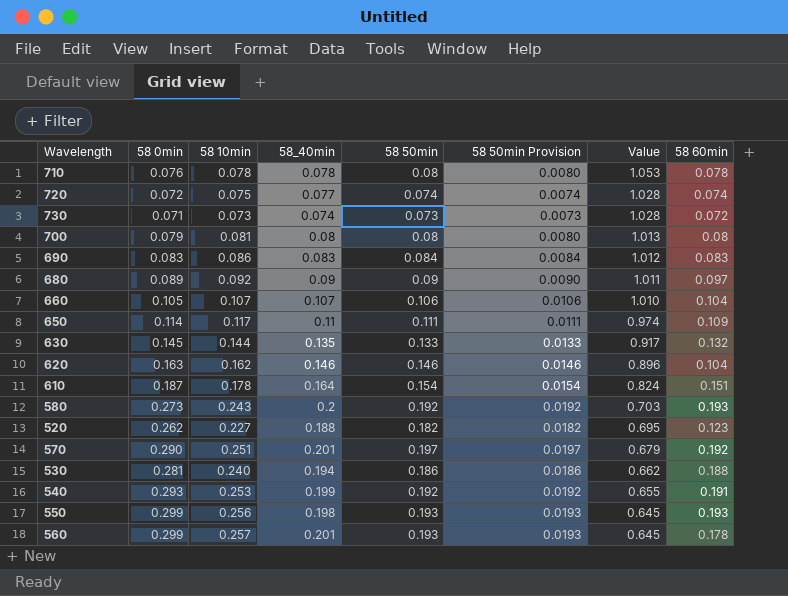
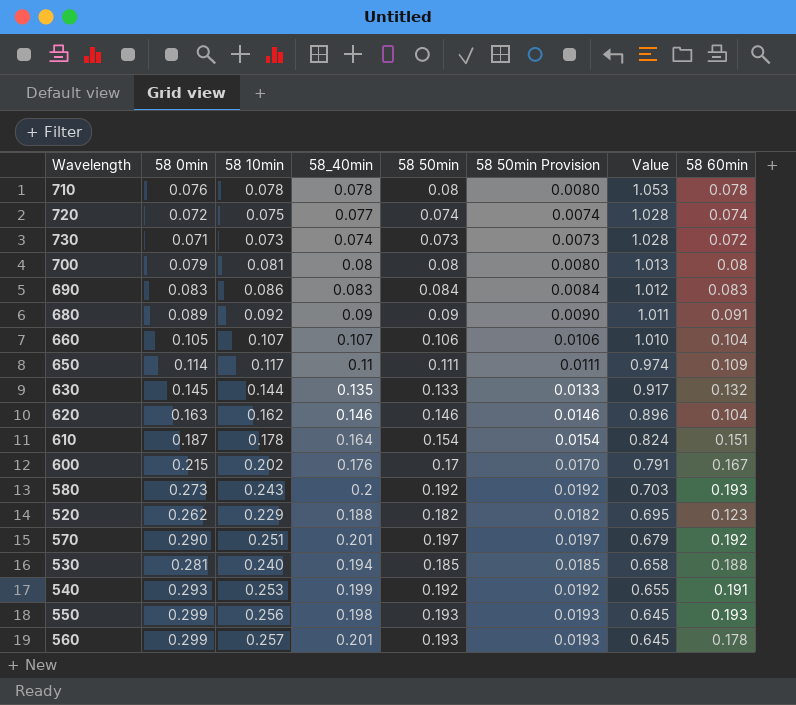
680 | 58 60min: 0.097 -> 0.091
row 600: none -> 0.215 | 0.202 | 0.176 | 0.17 | 0.0170 | 0.791 | 0.167
520 | 58 10min: 0.227 -> 0.229
530 | 58 50min: 0.186 -> 0.185
530 | 58 50min Provision: 0.0186 -> 0.0185
530 | Value: 0.662 -> 0.658

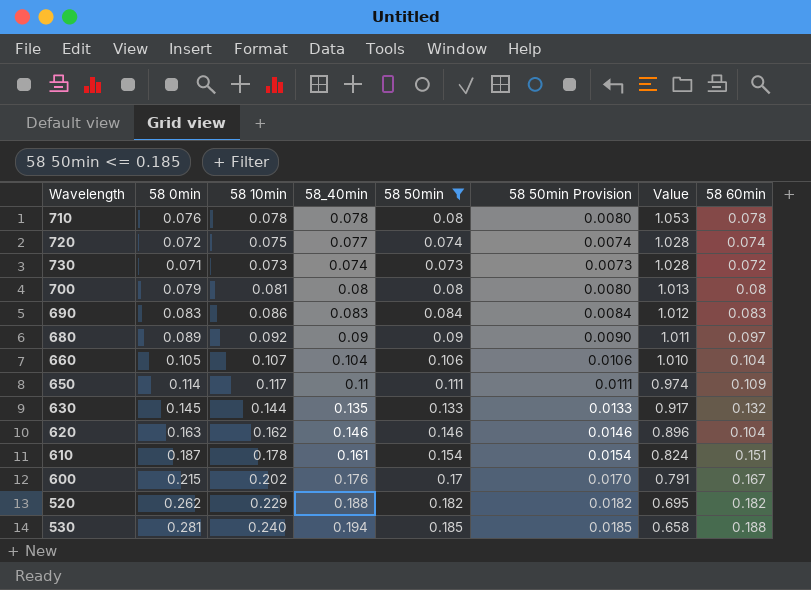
filter: none -> 58 50min <= 0.185
680 | 58 60min: 0.091 -> 0.097
660 | 58_40min: 0.107 -> 0.104
610 | 58_40min: 0.164 -> 0.161
520 | 58 60min: 0.123 -> 0.182

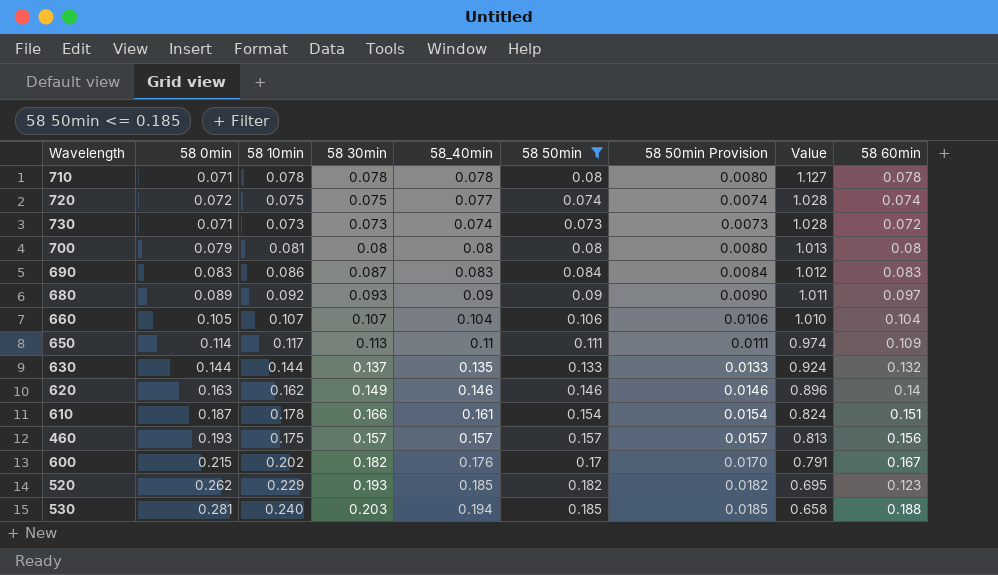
column 58 30min | position: none -> 4
710 | 58 0min: 0.076 -> 0.071
710 | Value: 1.053 -> 1.127
630 | 58 0min: 0.145 -> 0.144
630 | Value: 0.917 -> 0.924
620 | 58 60min: 0.104 -> 0.14
row 460: none -> 0.193 | 0.175 | 0.157 | 0.157 | 0.157 | 0.0157 | 0.813 | 0.156
520 | 58_40min: 0.188 -> 0.185
520 | 58 60min: 0.182 -> 0.123

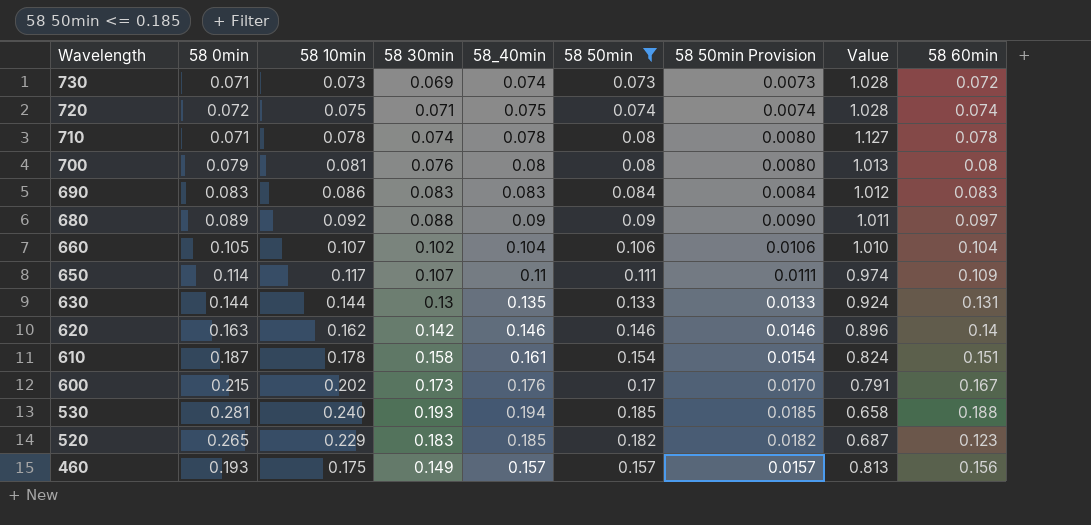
row order: Value descending -> Wavelength descending
730 | 58 30min: 0.073 -> 0.069
720 | 58 30min: 0.075 -> 0.071
720 | 58_40min: 0.077 -> 0.075
710 | 58 30min: 0.078 -> 0.074
700 | 58 30min: 0.08 -> 0.076
690 | 58 30min: 0.087 -> 0.083
680 | 58 30min: 0.093 -> 0.088
660 | 58 30min: 0.107 -> 0.102
650 | 58 30min: 0.113 -> 0.107
630 | 58 30min: 0.137 -> 0.13
630 | 58 60min: 0.132 -> 0.131
620 | 58 30min: 0.149 -> 0.142
610 | 58 30min: 0.166 -> 0.158
600 | 58 30min: 0.182 -> 0.173
530 | 58 30min: 0.203 -> 0.193
520 | 58 0min: 0.262 -> 0.265
520 | 58 30min: 0.193 -> 0.183
520 | Value: 0.695 -> 0.687
460 | 58 30min: 0.157 -> 0.149

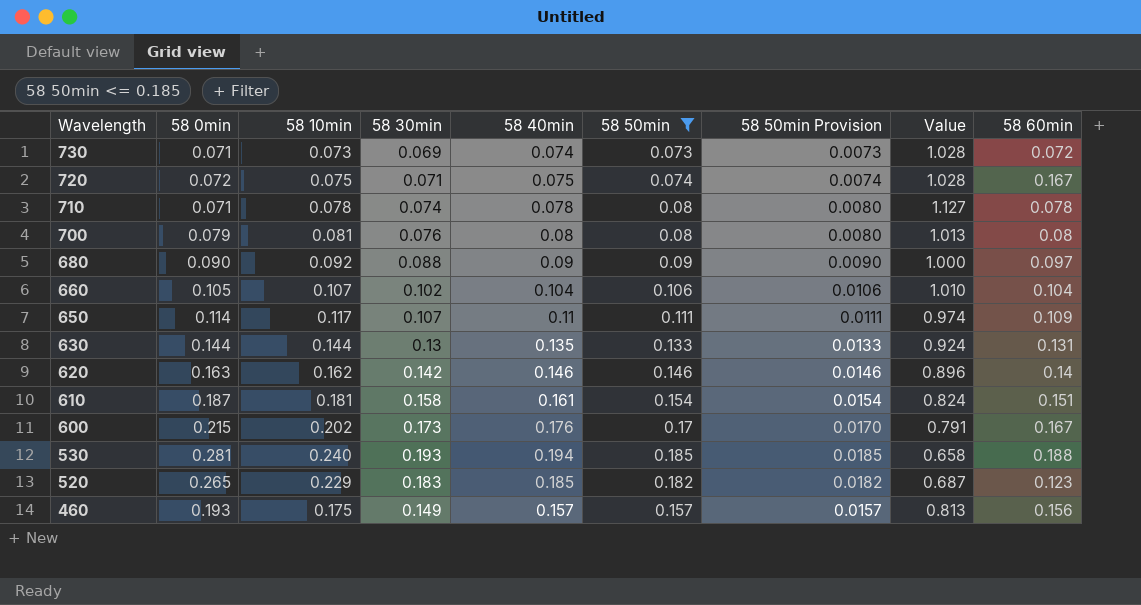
column name: 58_40min -> 58 40min
row 690: 0.083 | 0.086 | 0.083 | 0.083 | 0.084 | 0.0084 | 1.012 | 0.083 -> none
720 | 58 60min: 0.074 -> 0.167
680 | 58 0min: 0.089 -> 0.090
680 | Value: 1.011 -> 1.000
610 | 58 10min: 0.178 -> 0.181

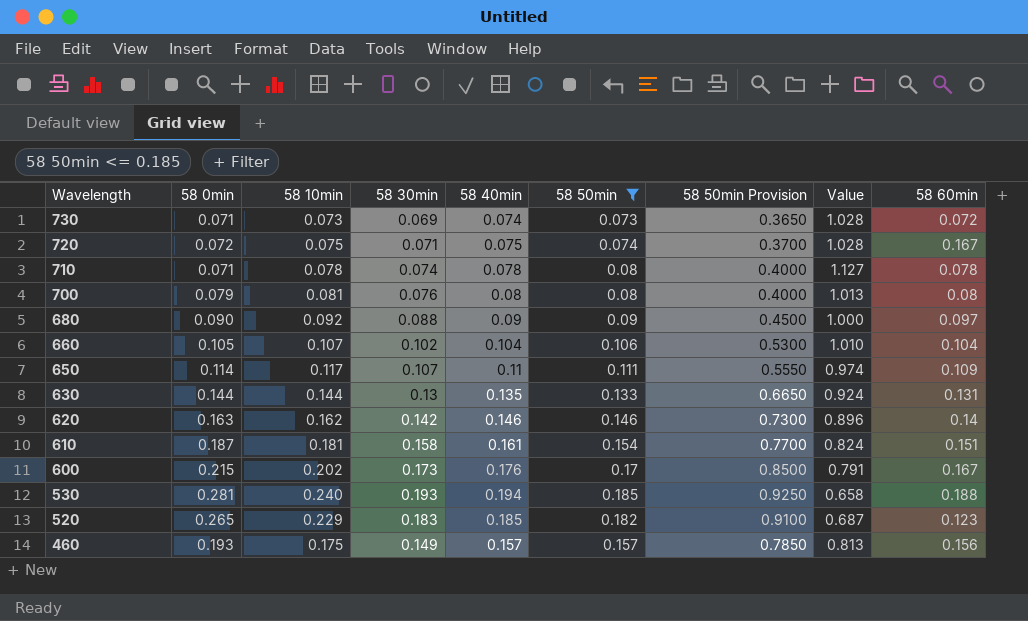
column 58 50min Provision | formula: [58 50min] * 0.1 -> [58 50min] * 5

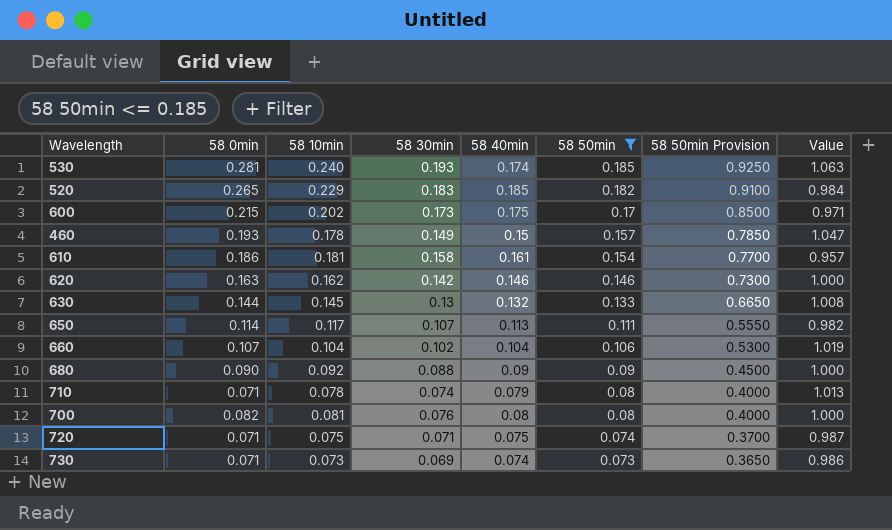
row order: Wavelength descending -> 58 50min descending
column 58 60min | position: 9 -> none
column Value | formula: [58 50min] / [58 0min] -> [58 50min] / [58 40min]
530 | 58 40min: 0.194 -> 0.174
600 | 58 40min: 0.176 -> 0.175
460 | 58 10min: 0.175 -> 0.178
460 | 58 40min: 0.157 -> 0.15
610 | 58 0min: 0.187 -> 0.186
630 | 58 10min: 0.144 -> 0.145
630 | 58 40min: 0.135 -> 0.132
650 | 58 40min: 0.11 -> 0.113
660 | 58 0min: 0.105 -> 0.107
660 | 58 10min: 0.107 -> 0.104
710 | 58 40min: 0.078 -> 0.079
700 | 58 0min: 0.079 -> 0.082
720 | 58 0min: 0.072 -> 0.071

